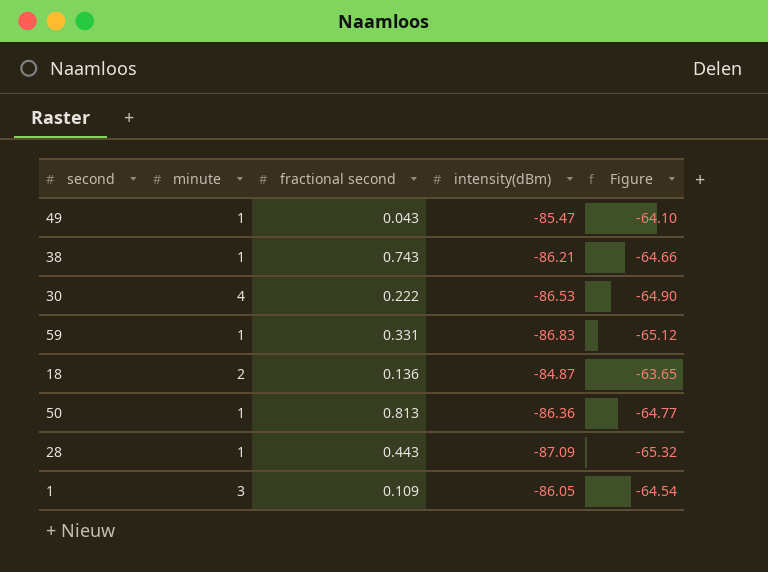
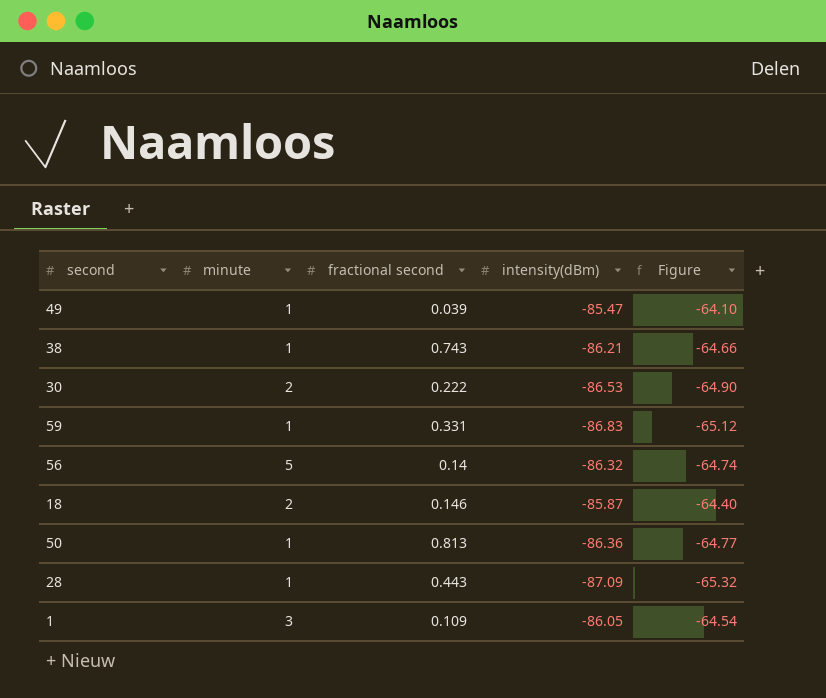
49 | fractional second: 0.043 -> 0.039
30 | minute: 4 -> 2
row 56: none -> 5 | 0.14 | -86.32 | -64.74
18 | fractional second: 0.136 -> 0.146
18 | intensity(dBm): -84.87 -> -85.87
18 | Figure: -63.65 -> -64.40

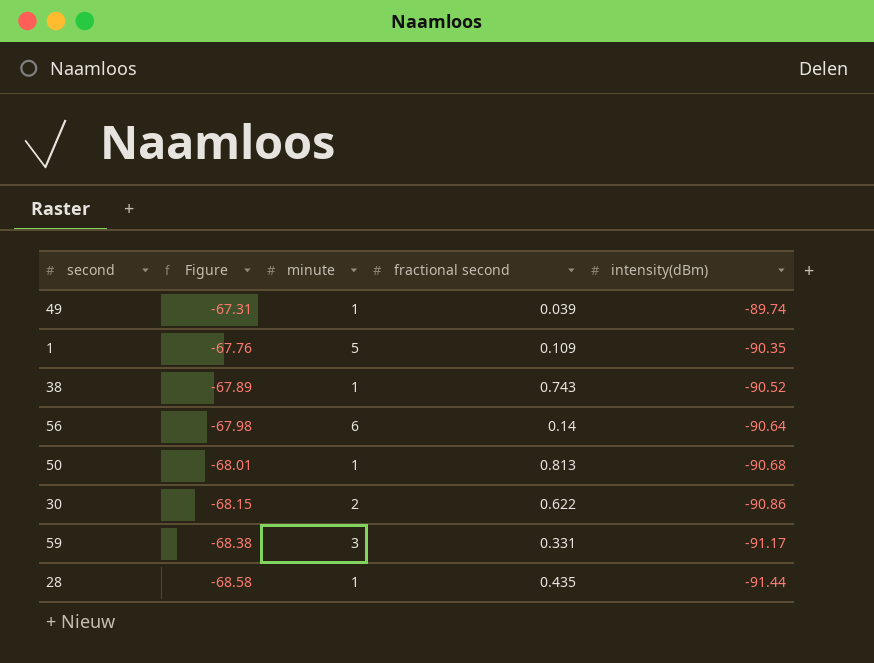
row order: none -> Figure descending
column Figure | position: 5 -> 2
row 18: 2 | 0.146 | -85.87 | -64.40 -> none
49 | Figure: -64.10 -> -67.31
49 | intensity(dBm): -85.47 -> -89.74
1 | Figure: -64.54 -> -67.76
1 | minute: 3 -> 5
1 | intensity(dBm): -86.05 -> -90.35
38 | Figure: -64.66 -> -67.89
38 | intensity(dBm): -86.21 -> -90.52
56 | Figure: -64.74 -> -67.98
56 | minute: 5 -> 6
56 | intensity(dBm): -86.32 -> -90.64
50 | Figure: -64.77 -> -68.01
50 | intensity(dBm): -86.36 -> -90.68
30 | Figure: -64.90 -> -68.15
30 | fractional second: 0.222 -> 0.622
30 | intensity(dBm): -86.53 -> -90.86
59 | Figure: -65.12 -> -68.38
59 | minute: 1 -> 3
59 | intensity(dBm): -86.83 -> -91.17
28 | Figure: -65.32 -> -68.58
28 | fractional second: 0.443 -> 0.435
28 | intensity(dBm): -87.09 -> -91.44

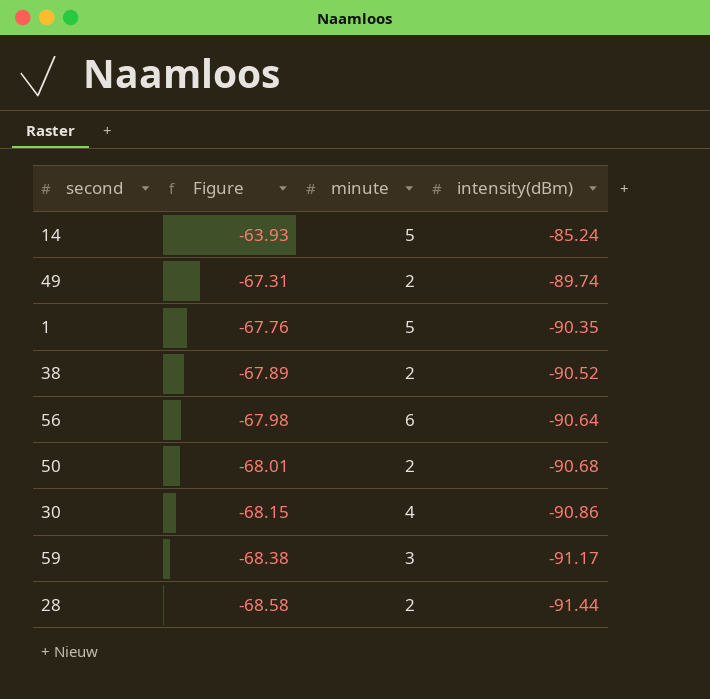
column fractional second | position: 4 -> none
row 14: none -> -63.93 | 5 | -85.24
49 | minute: 1 -> 2
38 | minute: 1 -> 2
50 | minute: 1 -> 2
30 | minute: 2 -> 4
28 | minute: 1 -> 2

